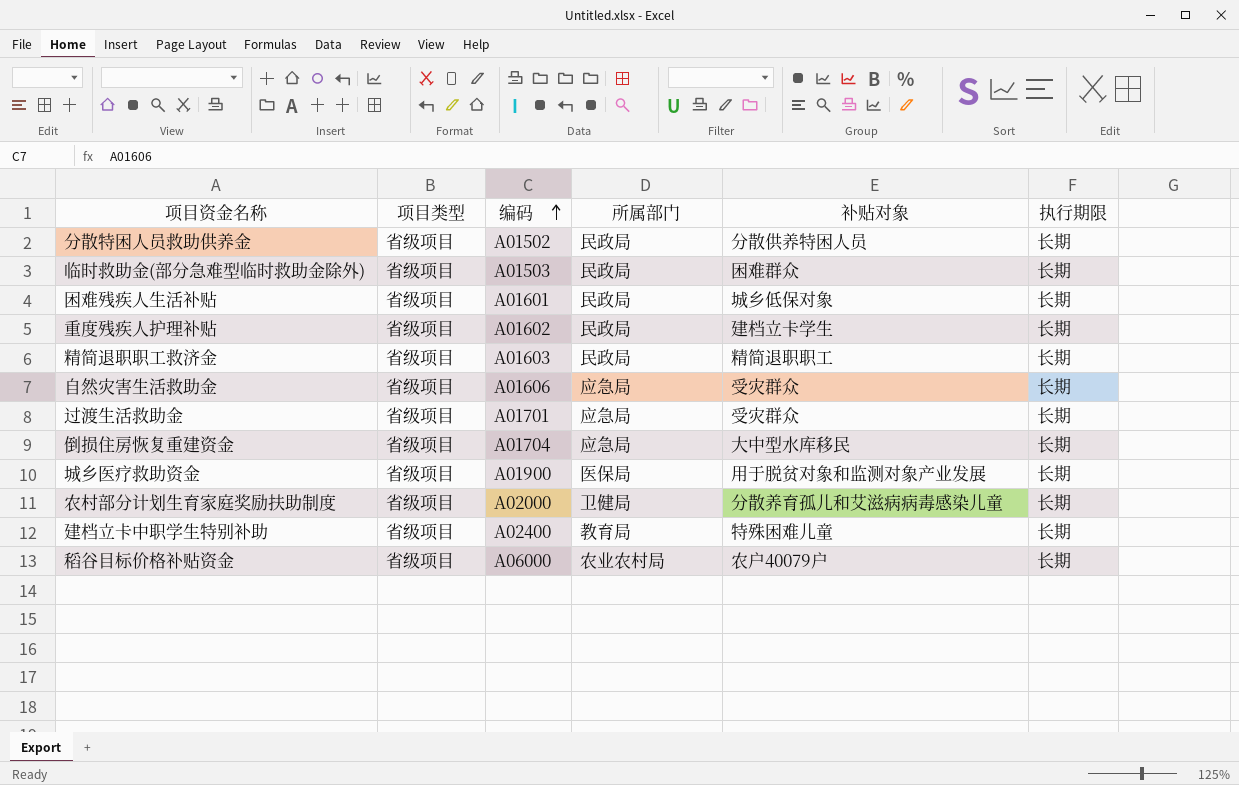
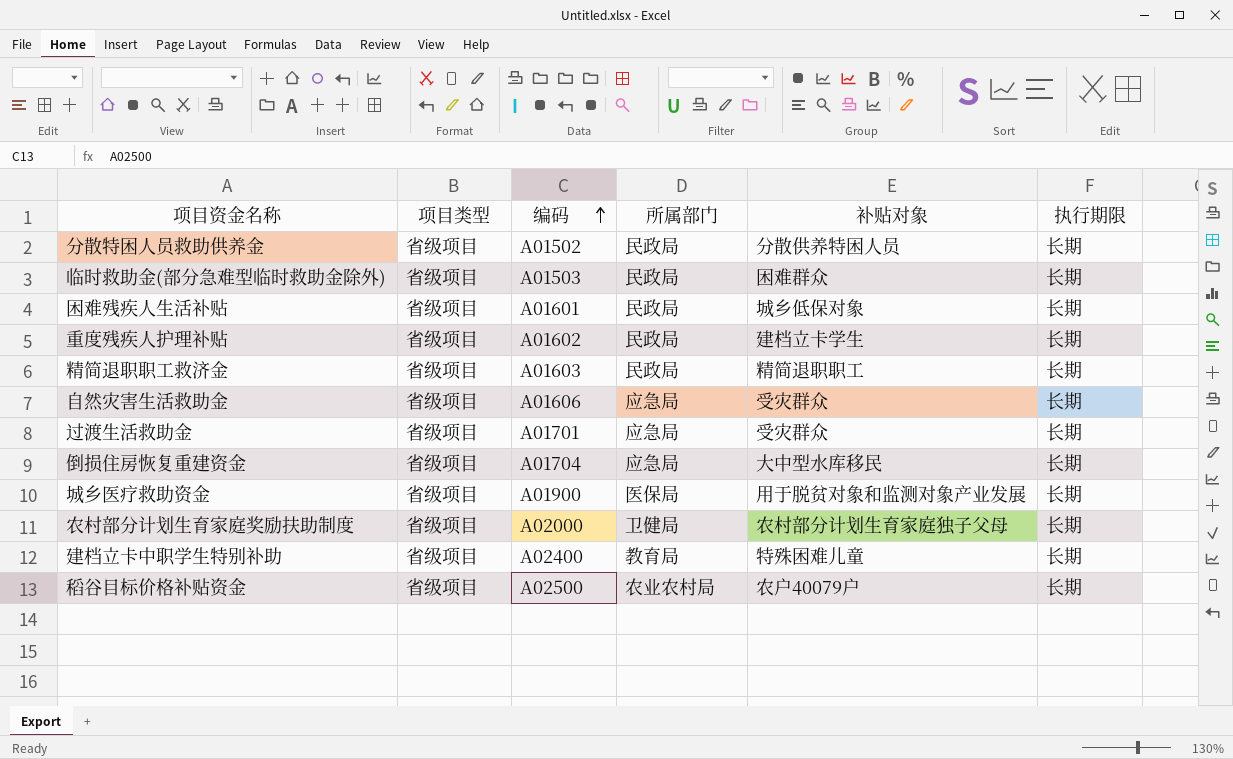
农村部分计划生育家庭奖励扶助制度 | 补贴对象: 分散养育孤儿和艾滋病病毒感染儿童 -> 农村部分计划生育家庭独子父母
稻谷目标价格补贴资金 | 编码: A06000 -> A02500

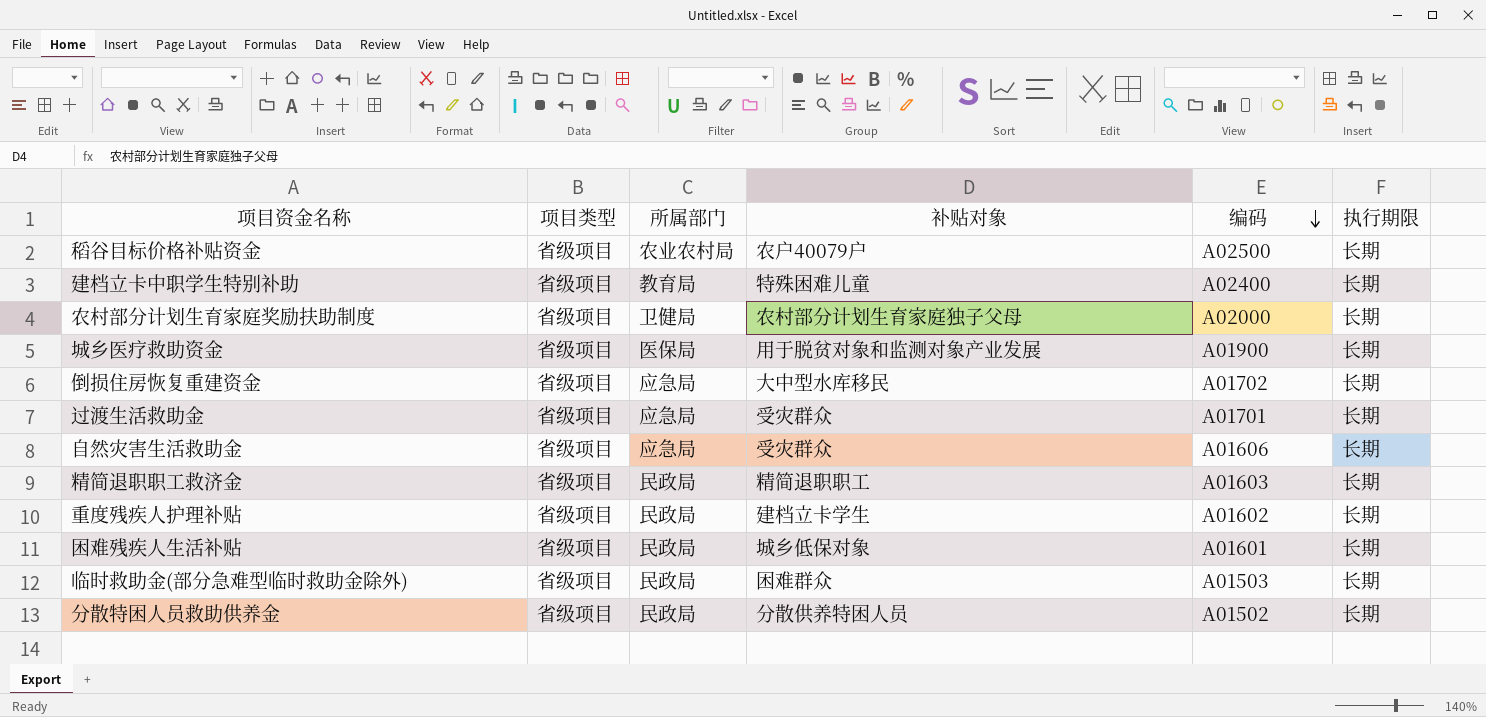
row order: 编码 ascending -> 编码 descending
column 编码 | position: 3 -> 5
倒损住房恢复重建资金 | 编码: A01704 -> A01702

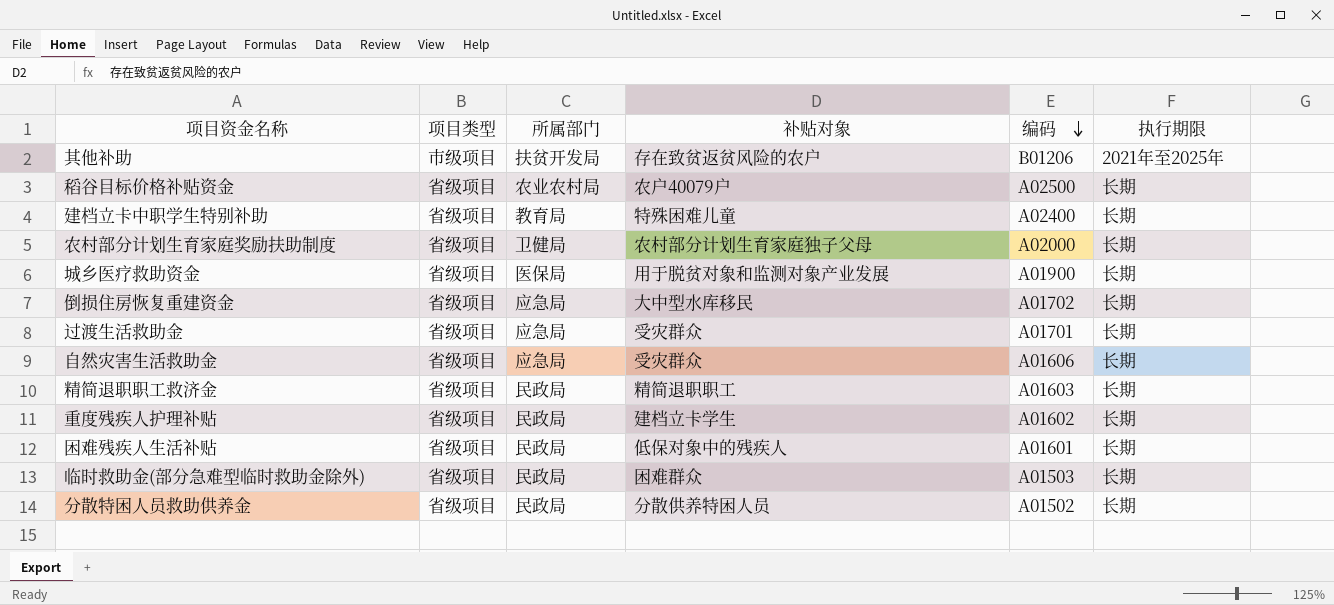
row 其他补助: none -> 市级项目 | 扶贫开发局 | 存在致贫返贫风险的农户 | B01206 | 2021年至2025年
困难残疾人生活补贴 | 补贴对象: 城乡低保对象 -> 低保对象中的残疾人

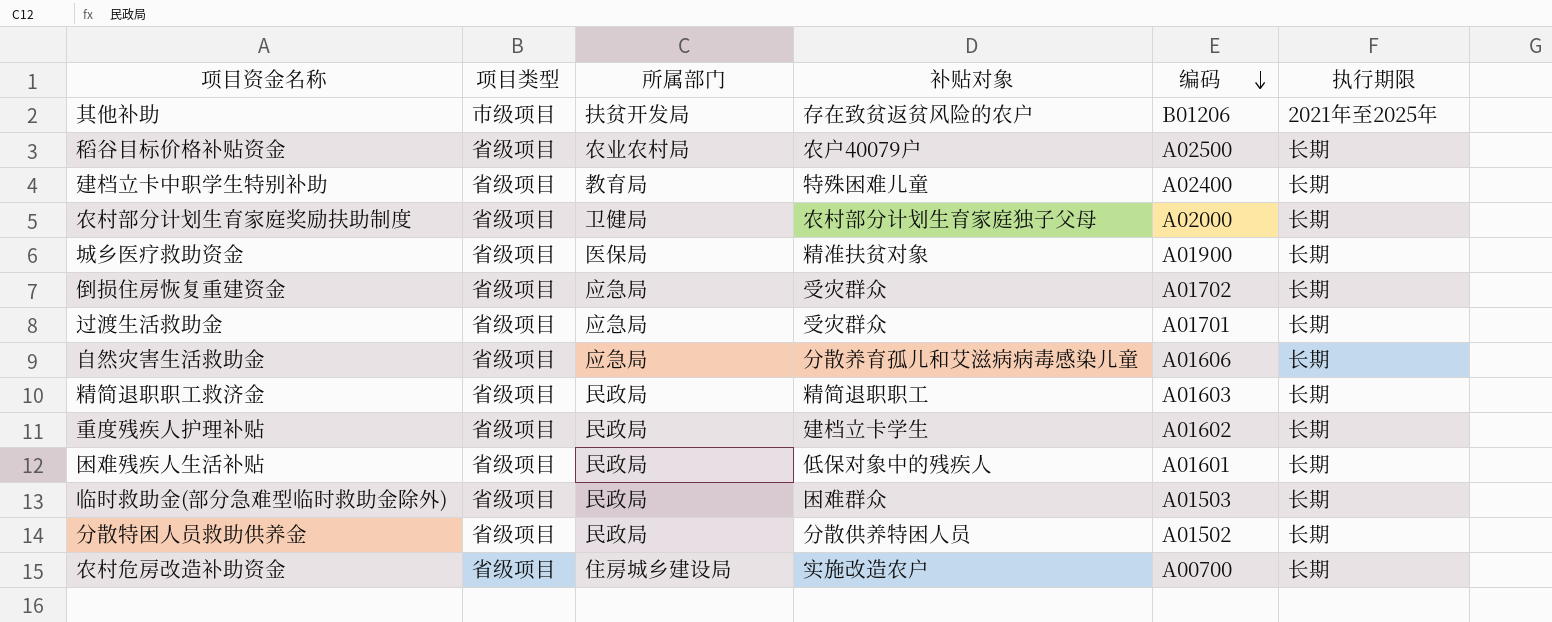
城乡医疗救助资金 | 补贴对象: 用于脱贫对象和监测对象产业发展 -> 精准扶贫对象
倒损住房恢复重建资金 | 补贴对象: 大中型水库移民 -> 受灾群众
自然灾害生活救助金 | 补贴对象: 受灾群众 -> 分散养育孤儿和艾滋病病毒感染儿童
row 农村危房改造补助资金: none -> 省级项目 | 住房城乡建设局 | 实施改造农户 | A00700 | 长期

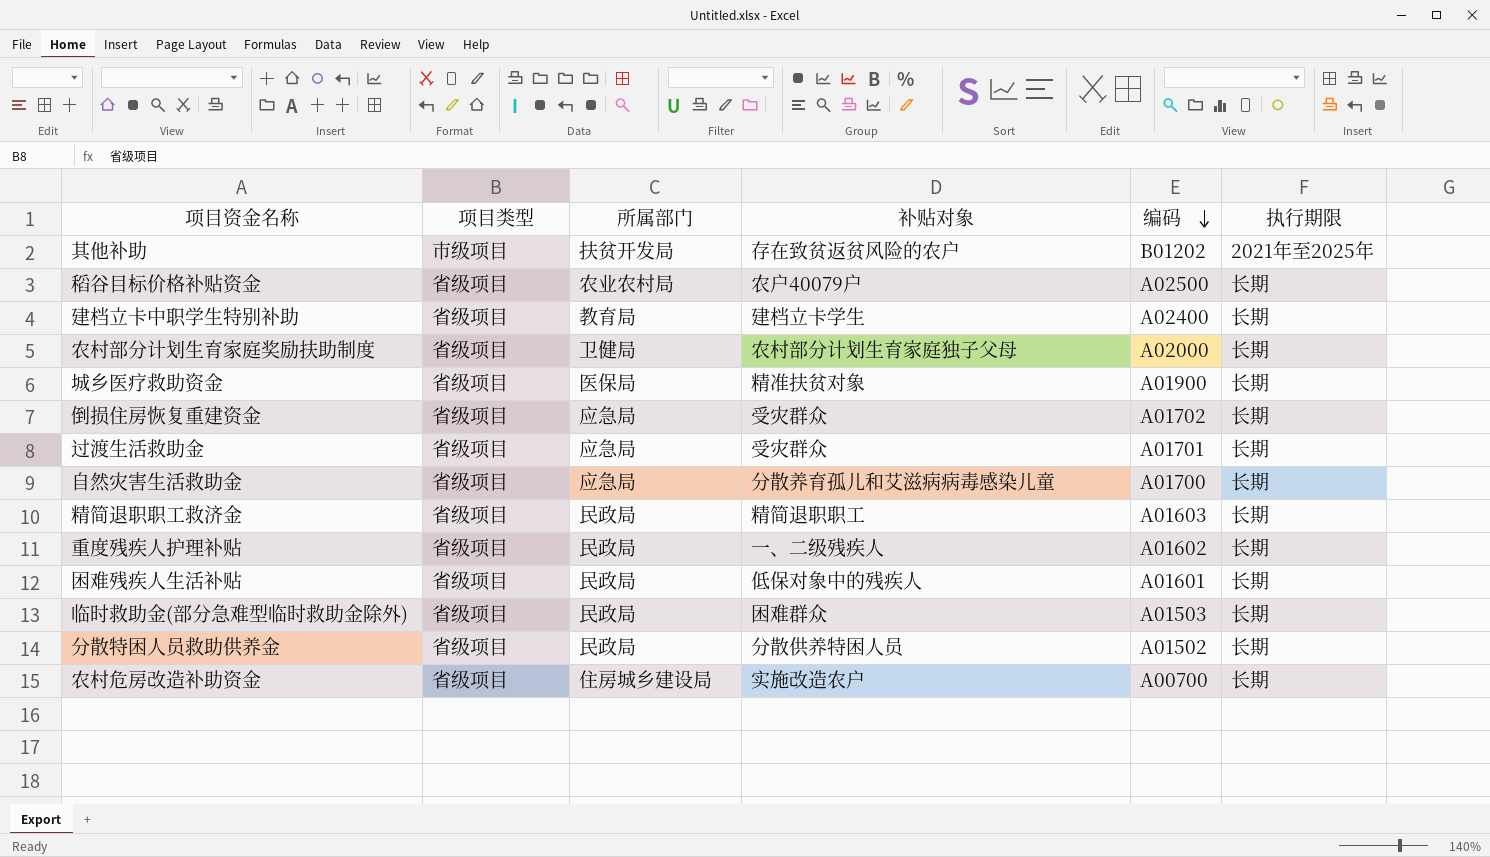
其他补助 | 编码: B01206 -> B01202
建档立卡中职学生特别补助 | 补贴对象: 特殊困难儿童 -> 建档立卡学生
自然灾害生活救助金 | 编码: A01606 -> A01700
重度残疾人护理补贴 | 补贴对象: 建档立卡学生 -> 一、二级残疾人

